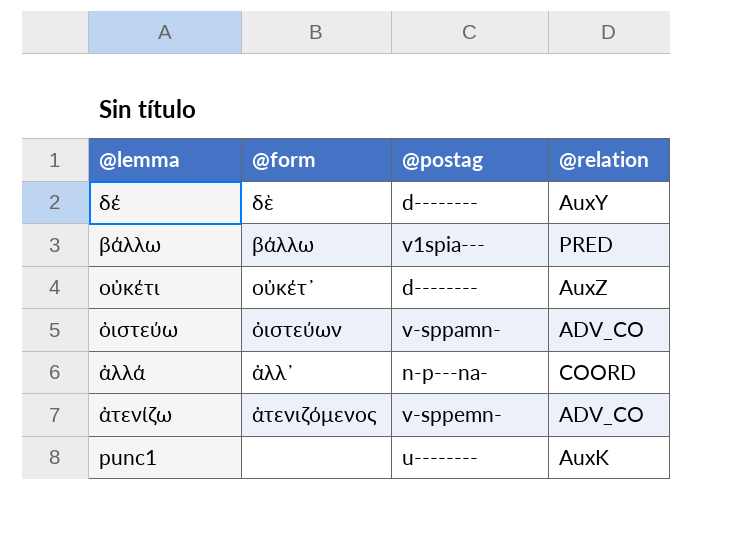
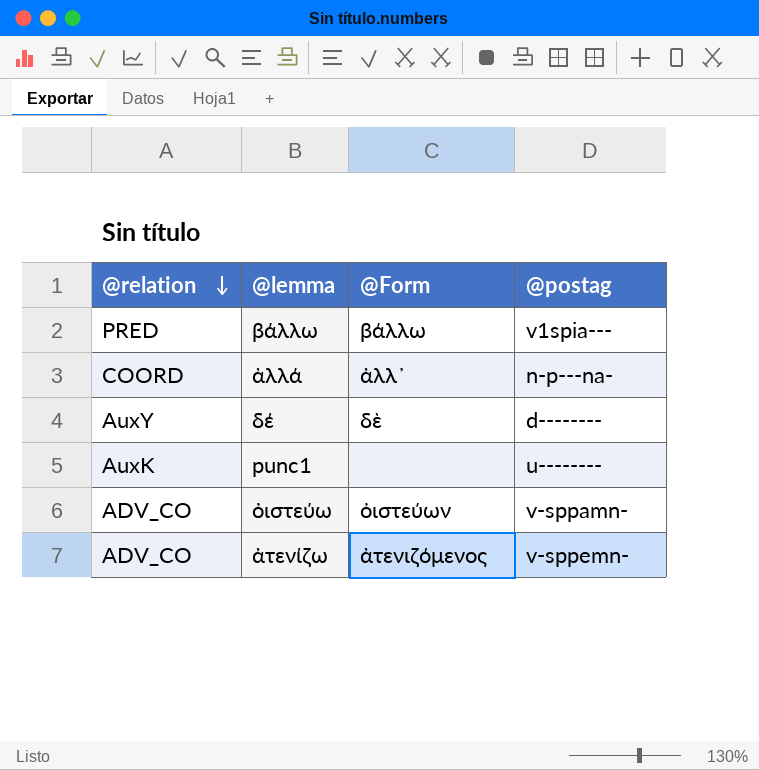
row order: none -> @relation descending
column @relation | position: 4 -> 1
column name: @form -> @Form
row οὐκέτι: οὐκέτ᾽ | d-------- | AuxZ -> none

